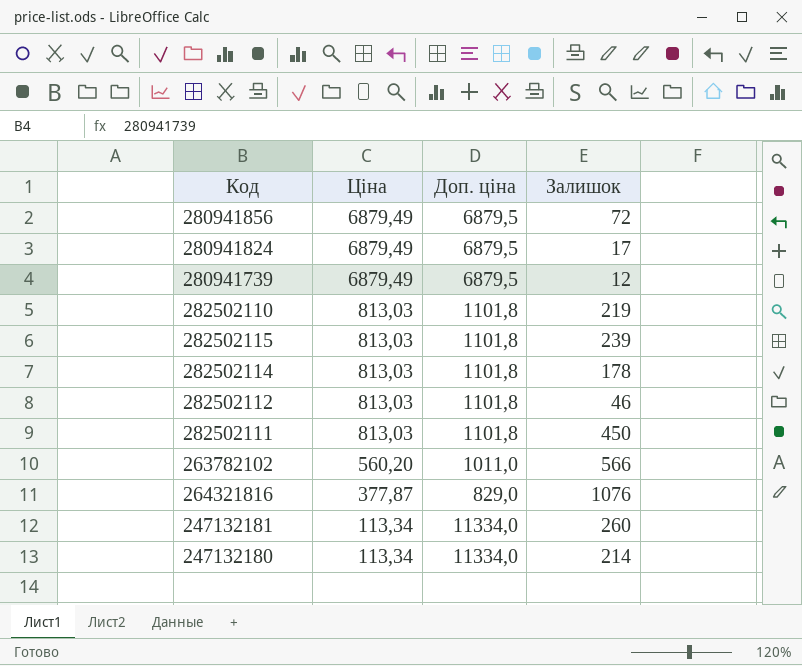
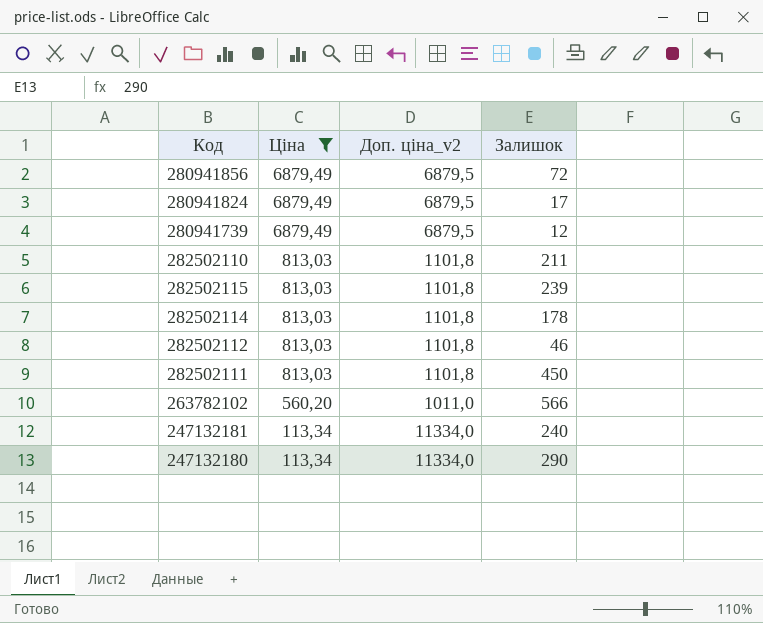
filter: none -> Ціна != 377,87
column name: Доп. ціна -> Доп. ціна_v2
282502110 | Залишок: 219 -> 211
247132181 | Залишок: 260 -> 240
247132180 | Залишок: 214 -> 290

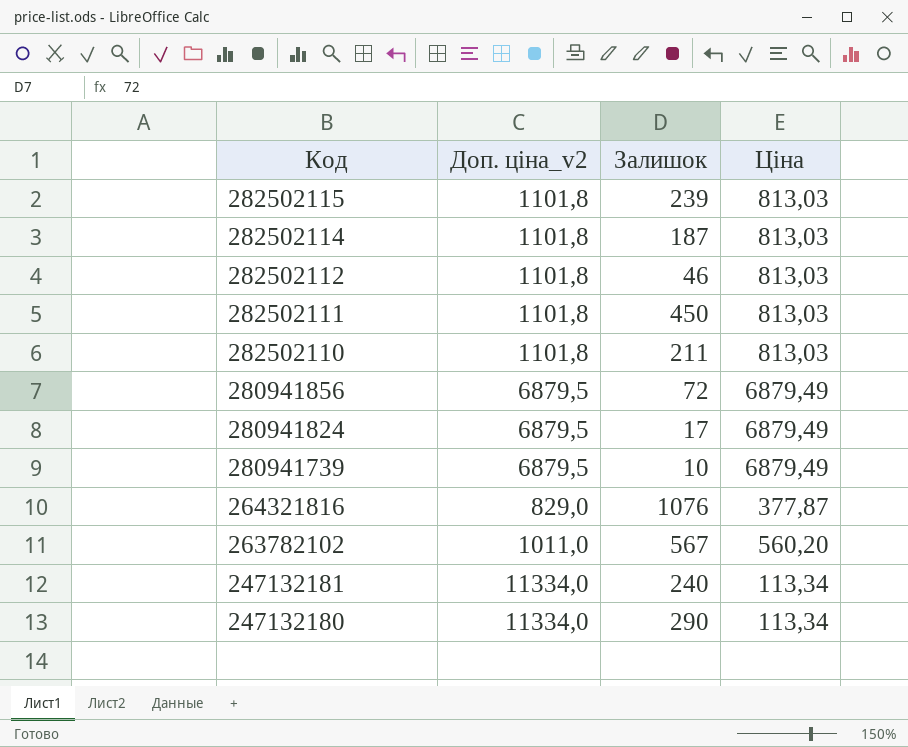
filter: Ціна != 377,87 -> none
row order: Ціна descending -> Код descending
column Ціна | position: 2 -> 4
282502114 | Залишок: 178 -> 187
280941739 | Залишок: 12 -> 10
263782102 | Залишок: 566 -> 567

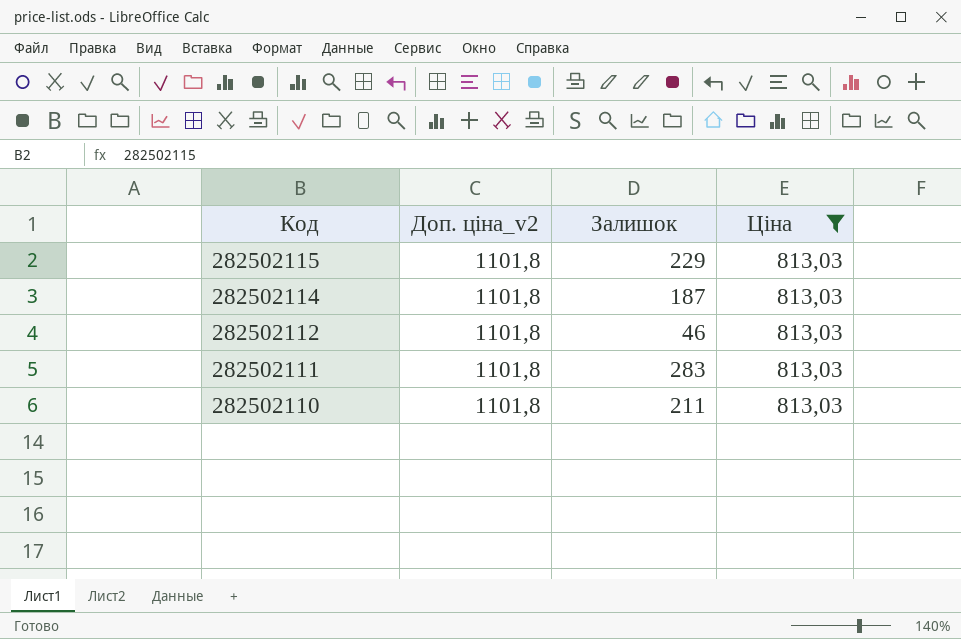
filter: none -> Ціна = 813,03
282502115 | Залишок: 239 -> 229
282502111 | Залишок: 450 -> 283

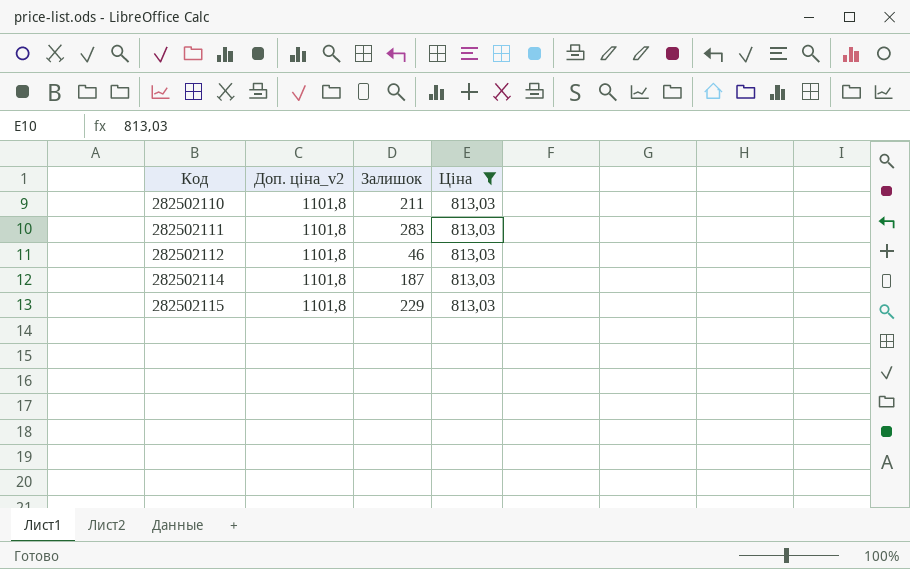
row order: Код descending -> Код ascending

